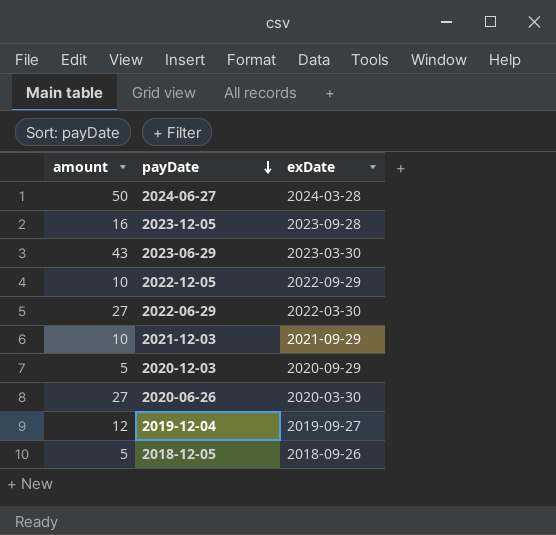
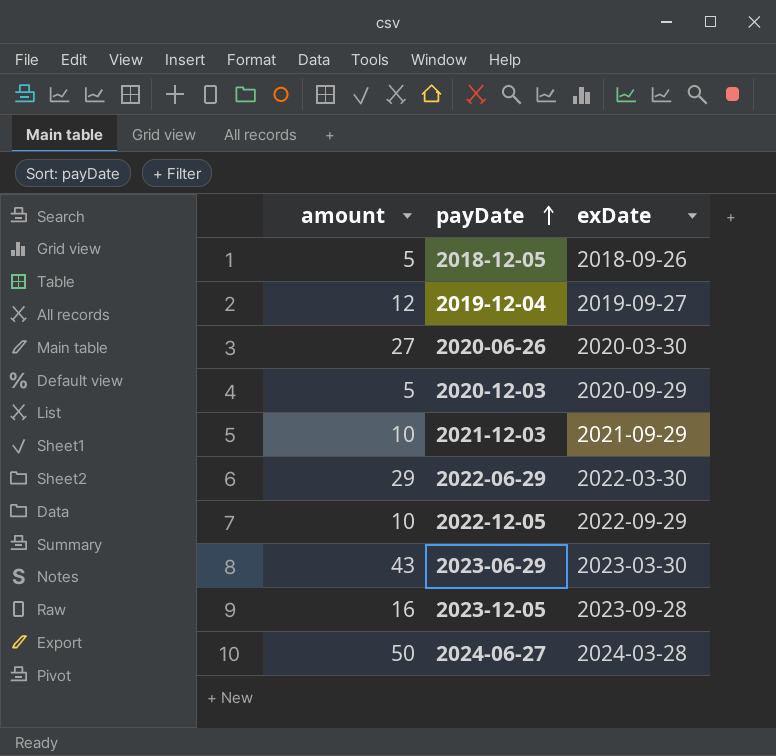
row order: payDate descending -> payDate ascending
2022-06-29 | amount: 27 -> 29

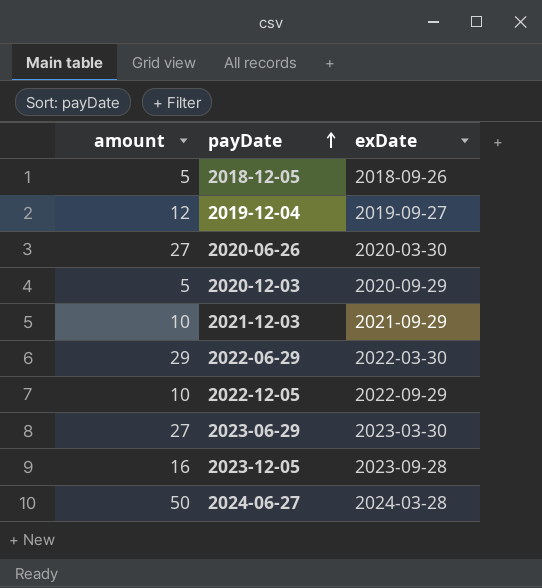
2023-06-29 | amount: 43 -> 27

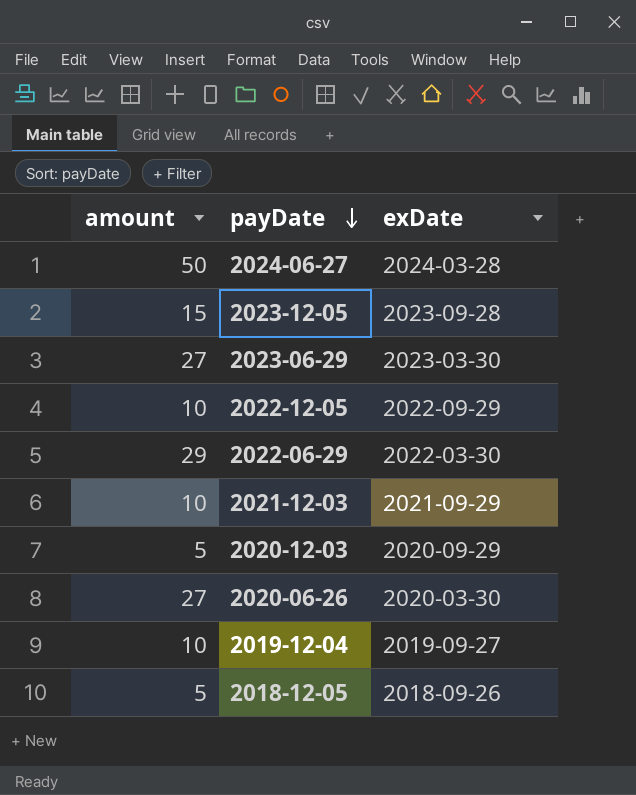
row order: payDate ascending -> payDate descending
2023-12-05 | amount: 16 -> 15
2019-12-04 | amount: 12 -> 10

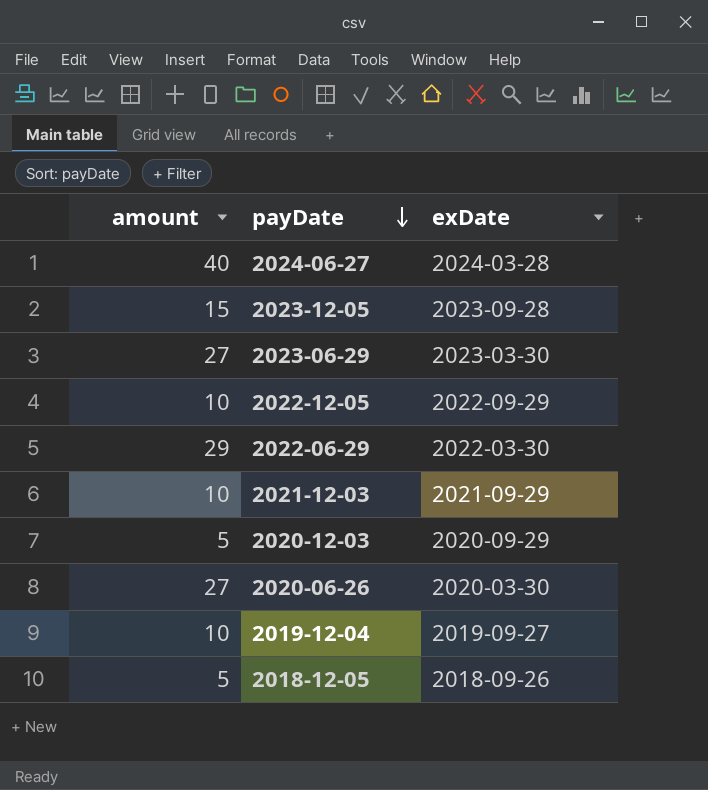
2024-06-27 | amount: 50 -> 40

